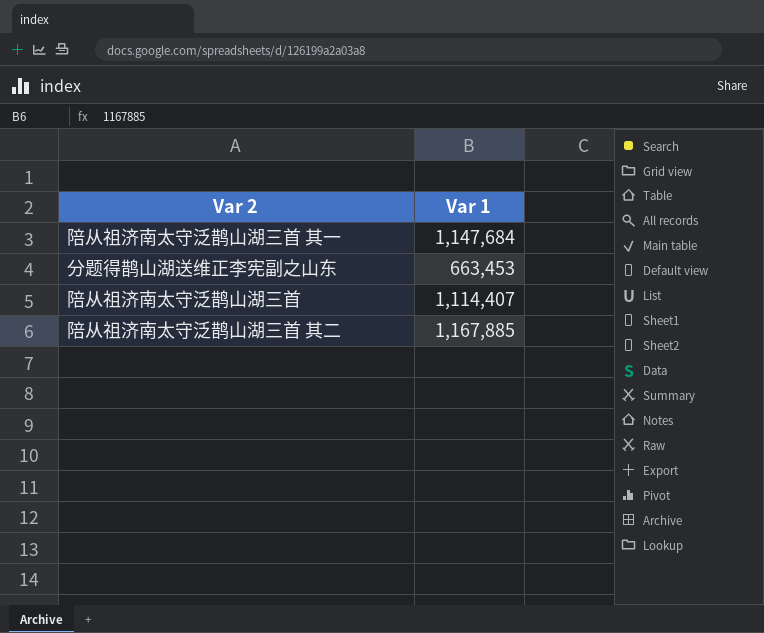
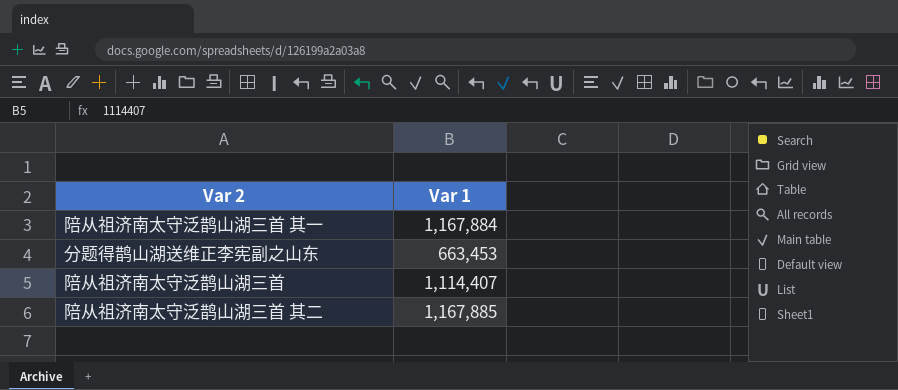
陪从祖济南太守泛鹊山湖三首 其一 | Var 1: 1,147,684 -> 1,167,884

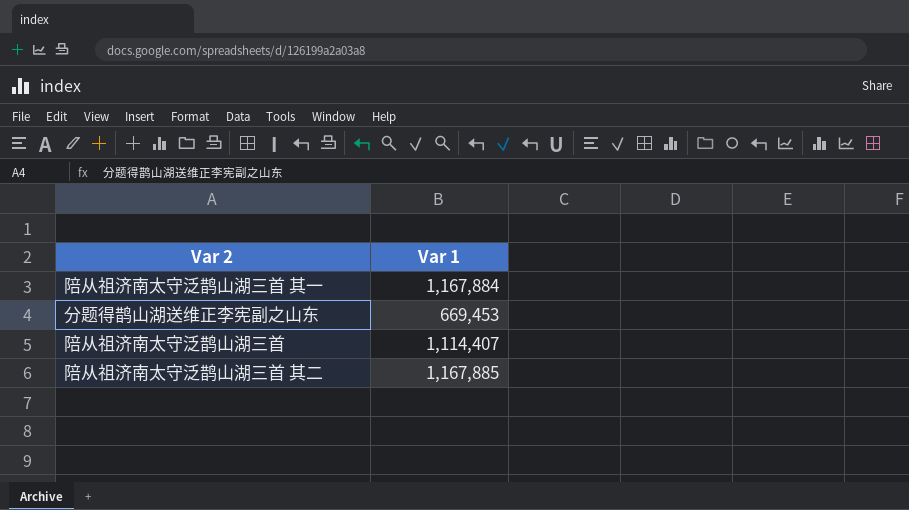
分题得鹊山湖送维正李宪副之山东 | Var 1: 663,453 -> 669,453

